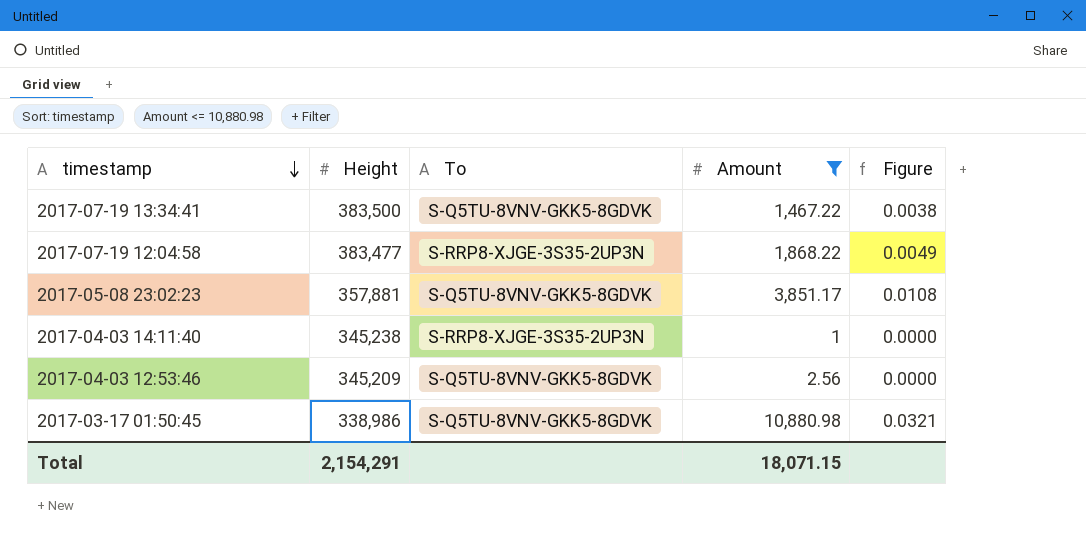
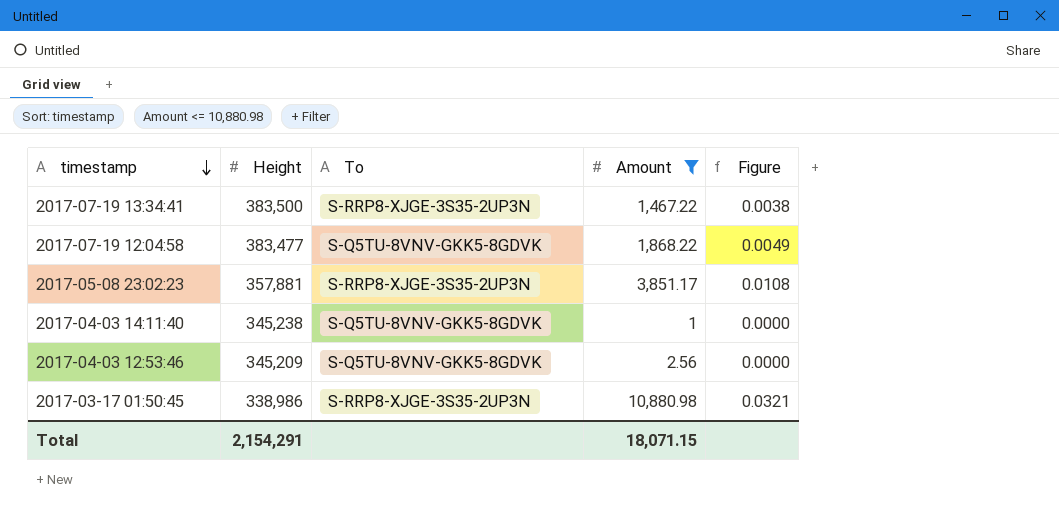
2017-07-19 13:34:41 | To: S-Q5TU-8VNV-GKK5-8GDVK -> S-RRP8-XJGE-3S35-2UP3N
2017-07-19 12:04:58 | To: S-RRP8-XJGE-3S35-2UP3N -> S-Q5TU-8VNV-GKK5-8GDVK
2017-05-08 23:02:23 | To: S-Q5TU-8VNV-GKK5-8GDVK -> S-RRP8-XJGE-3S35-2UP3N
2017-04-03 14:11:40 | To: S-RRP8-XJGE-3S35-2UP3N -> S-Q5TU-8VNV-GKK5-8GDVK
2017-03-17 01:50:45 | To: S-Q5TU-8VNV-GKK5-8GDVK -> S-RRP8-XJGE-3S35-2UP3N

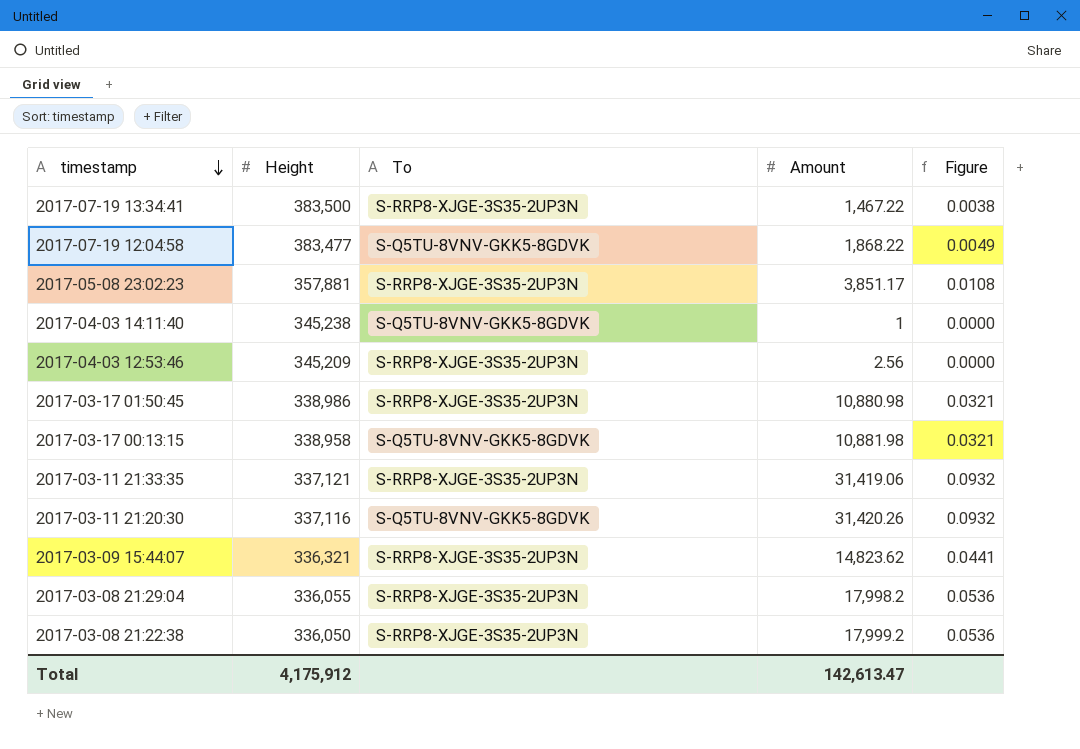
filter: Amount <= 10,880.98 -> none
2017-04-03 12:53:46 | To: S-Q5TU-8VNV-GKK5-8GDVK -> S-RRP8-XJGE-3S35-2UP3N
Total | Height: 2,154,291 -> 4,175,912
Total | Amount: 18,071.15 -> 142,613.47

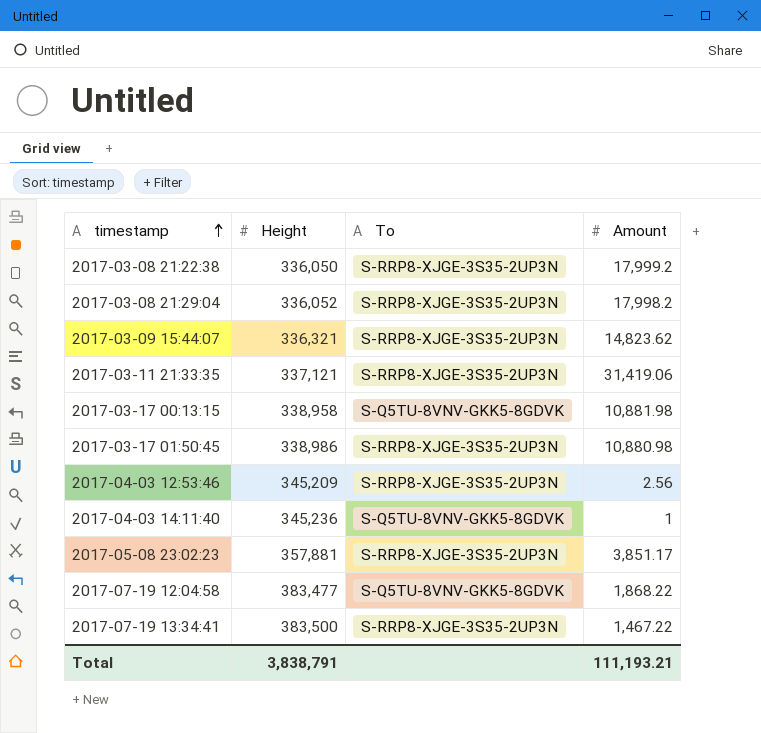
row order: timestamp descending -> timestamp ascending
column Figure | formula: [Amount] / [Height] -> none
row 2017-03-11 21:20:30: 337,116 | S-Q5TU-8VNV-GKK5-8GDVK | 31,420.26 | 0.0932 -> none
2017-03-08 21:29:04 | Height: 336,055 -> 336,052
2017-04-03 14:11:40 | Height: 345,238 -> 345,236
Total | Height: 4,175,912 -> 3,838,791
Total | Amount: 142,613.47 -> 111,193.21

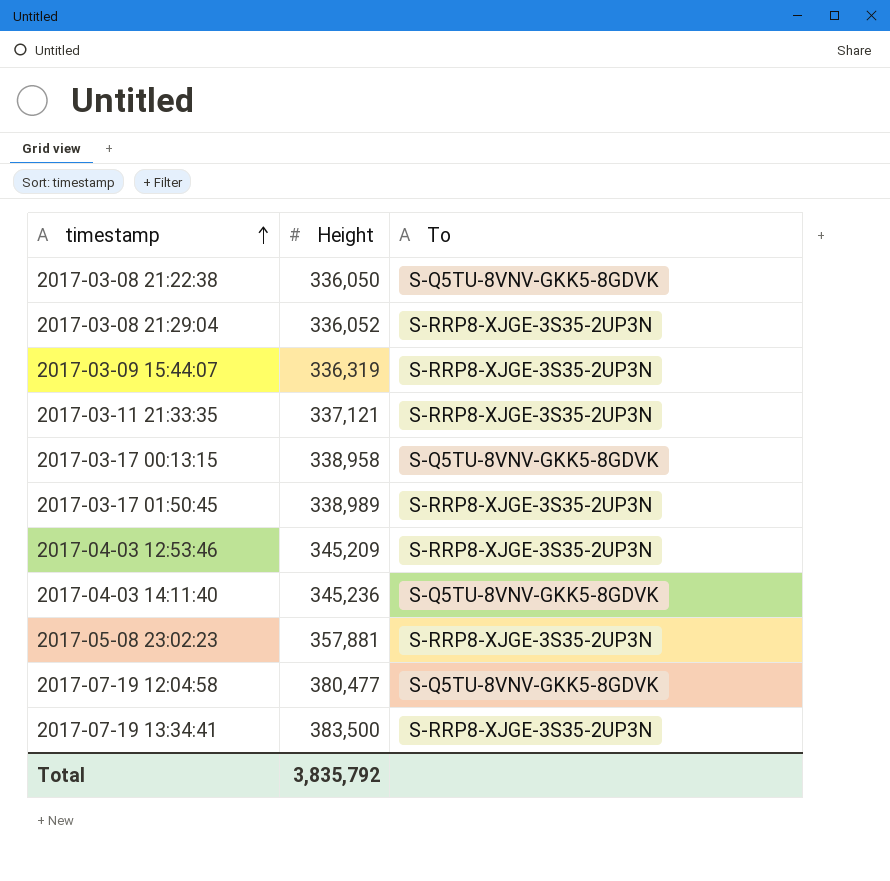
column Amount | position: 4 -> none
2017-03-08 21:22:38 | To: S-RRP8-XJGE-3S35-2UP3N -> S-Q5TU-8VNV-GKK5-8GDVK
2017-03-09 15:44:07 | Height: 336,321 -> 336,319
2017-03-17 01:50:45 | Height: 338,986 -> 338,989
2017-07-19 12:04:58 | Height: 383,477 -> 380,477
Total | Height: 3,838,791 -> 3,835,792

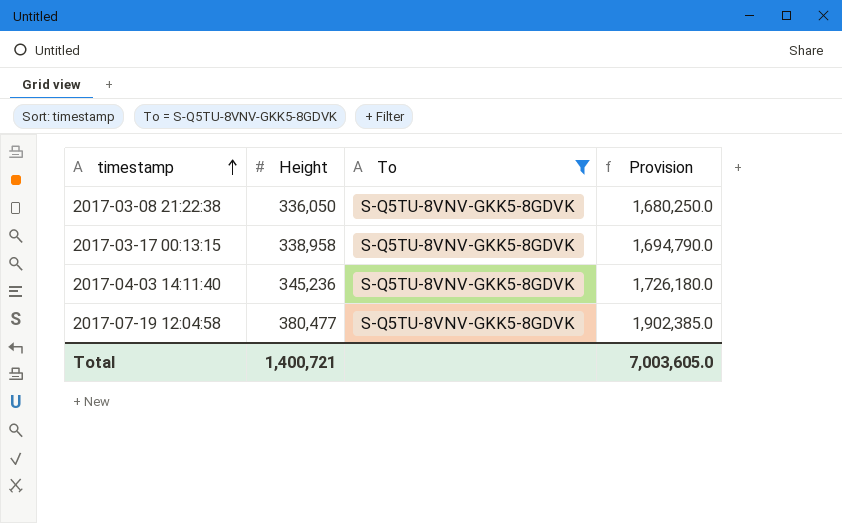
filter: none -> To = S-Q5TU-8VNV-GKK5-8GDVK
column Provision | formula: none -> [Height] * 5
Total | Height: 3,835,792 -> 1,400,721

